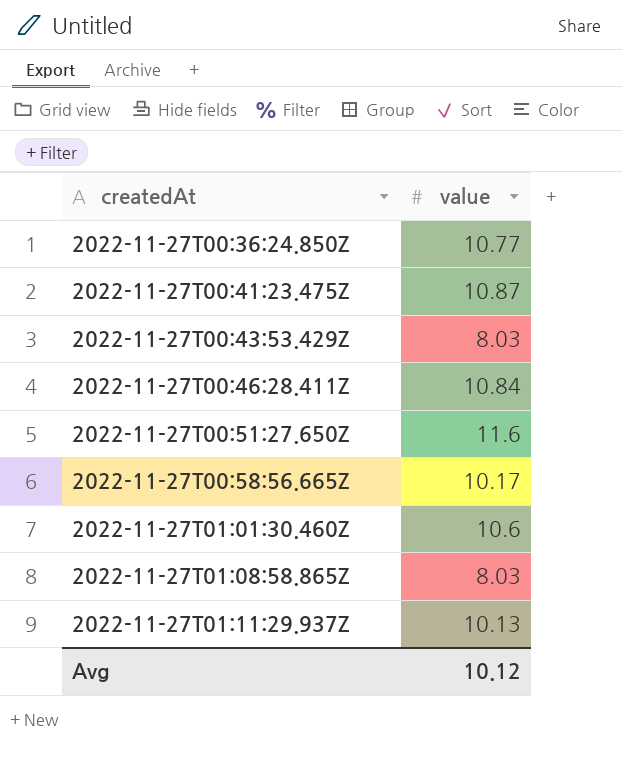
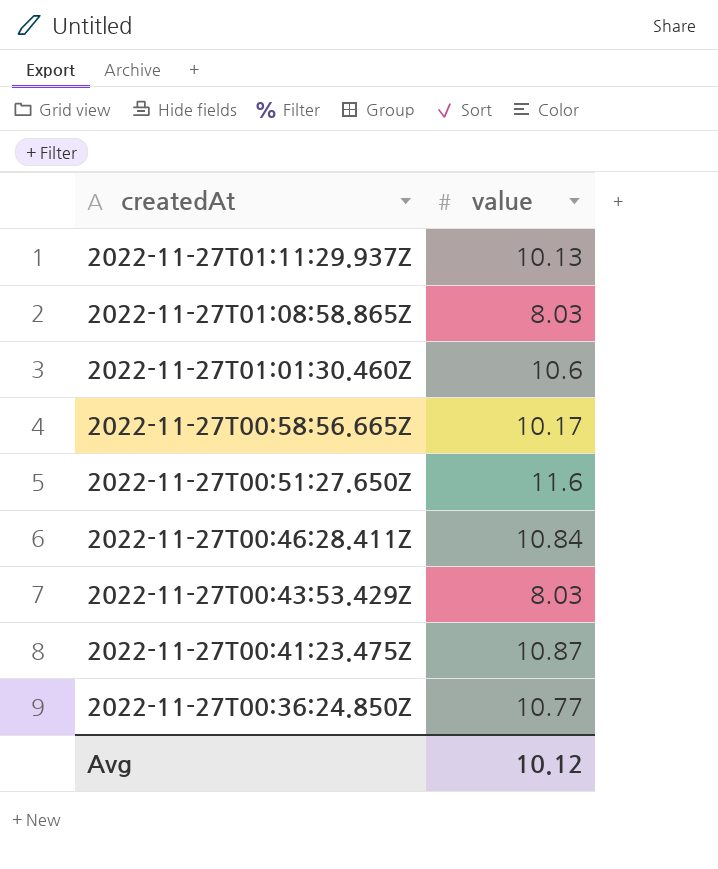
row order: createdAt ascending -> createdAt descending

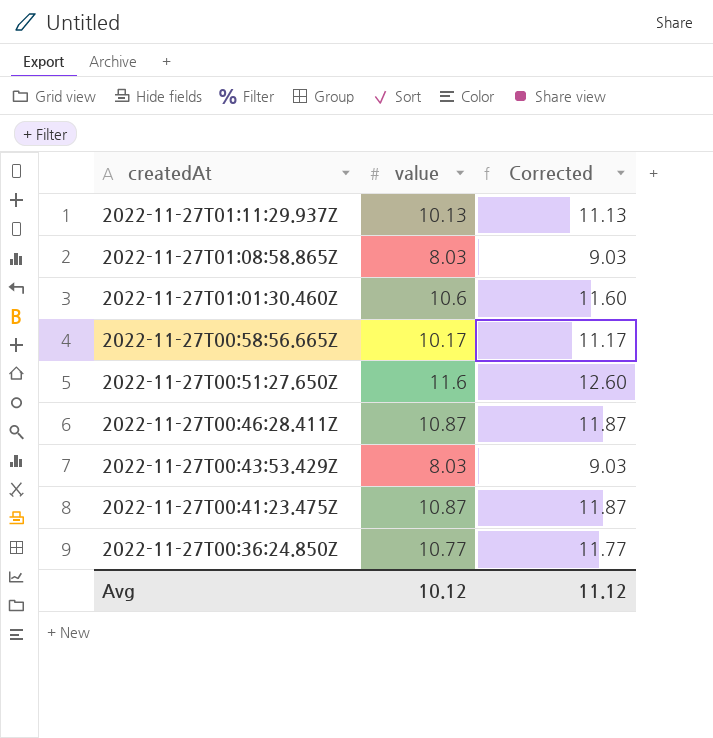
column Corrected | formula: none -> [value] + 1
2022-11-27T00:46:28.411Z | value: 10.84 -> 10.87

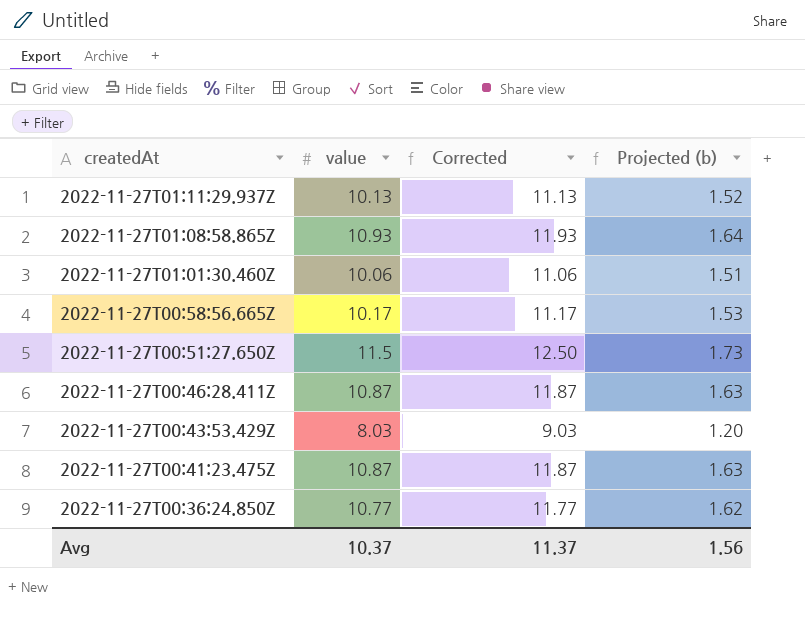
column Projected (b) | formula: none -> [value] * 0.15
2022-11-27T01:08:58.865Z | value: 8.03 -> 10.93
2022-11-27T01:08:58.865Z | Corrected: 9.03 -> 11.93
2022-11-27T01:01:30.460Z | value: 10.6 -> 10.06
2022-11-27T01:01:30.460Z | Corrected: 11.60 -> 11.06
2022-11-27T00:51:27.650Z | value: 11.6 -> 11.5
2022-11-27T00:51:27.650Z | Corrected: 12.60 -> 12.50
Avg | value: 10.12 -> 10.37
Avg | Corrected: 11.12 -> 11.37

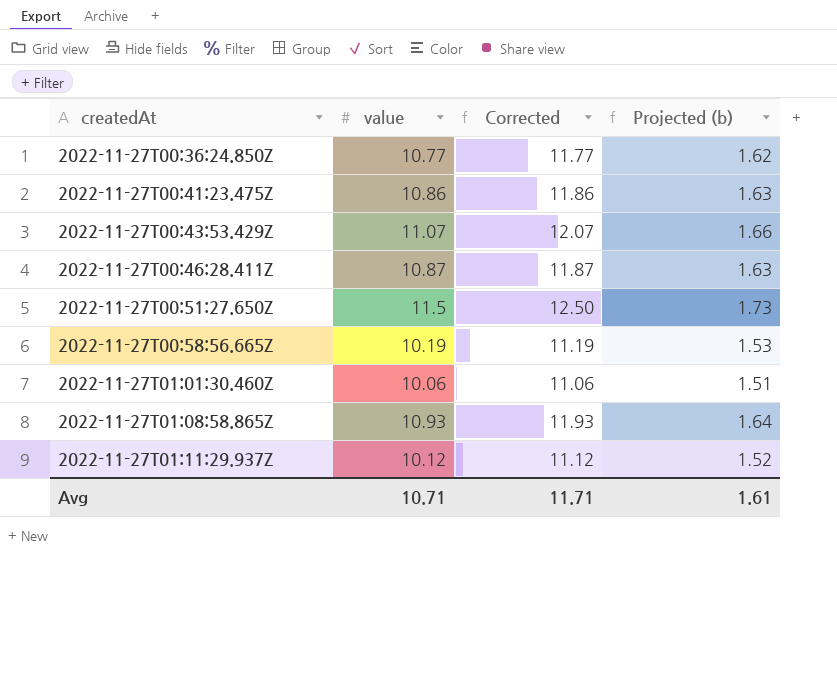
row order: createdAt descending -> createdAt ascending
2022-11-27T00:41:23.475Z | value: 10.87 -> 10.86
2022-11-27T00:41:23.475Z | Corrected: 11.87 -> 11.86
2022-11-27T00:43:53.429Z | value: 8.03 -> 11.07
2022-11-27T00:43:53.429Z | Corrected: 9.03 -> 12.07
2022-11-27T00:43:53.429Z | Projected (b): 1.20 -> 1.66
2022-11-27T00:58:56.665Z | value: 10.17 -> 10.19
2022-11-27T00:58:56.665Z | Corrected: 11.17 -> 11.19
2022-11-27T01:11:29.937Z | value: 10.13 -> 10.12
2022-11-27T01:11:29.937Z | Corrected: 11.13 -> 11.12
Avg | value: 10.37 -> 10.71
Avg | Corrected: 11.37 -> 11.71
Avg | Projected (b): 1.56 -> 1.61

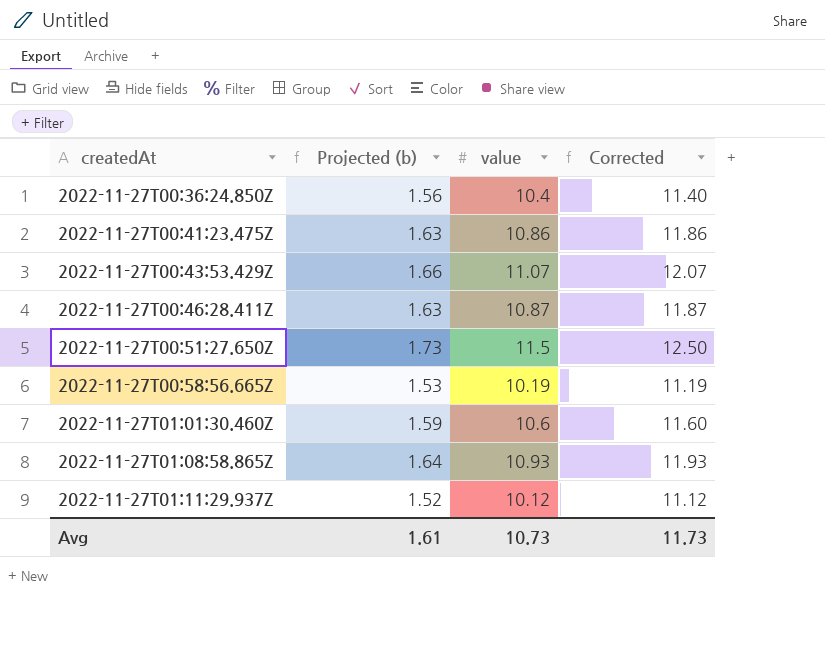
column Projected (b) | position: 4 -> 2
2022-11-27T00:36:24.850Z | Projected (b): 1.62 -> 1.56
2022-11-27T00:36:24.850Z | value: 10.77 -> 10.4
2022-11-27T00:36:24.850Z | Corrected: 11.77 -> 11.40
2022-11-27T01:01:30.460Z | Projected (b): 1.51 -> 1.59
2022-11-27T01:01:30.460Z | value: 10.06 -> 10.6
2022-11-27T01:01:30.460Z | Corrected: 11.06 -> 11.60
Avg | value: 10.71 -> 10.73
Avg | Corrected: 11.71 -> 11.73

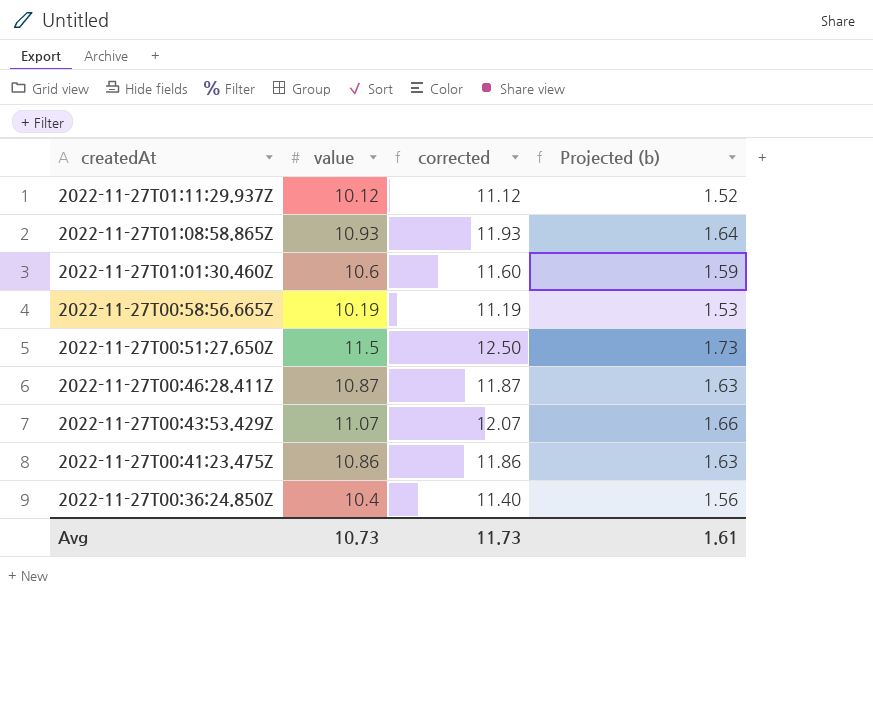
row order: createdAt ascending -> createdAt descending
column name: Corrected -> corrected
column Projected (b) | position: 2 -> 4

